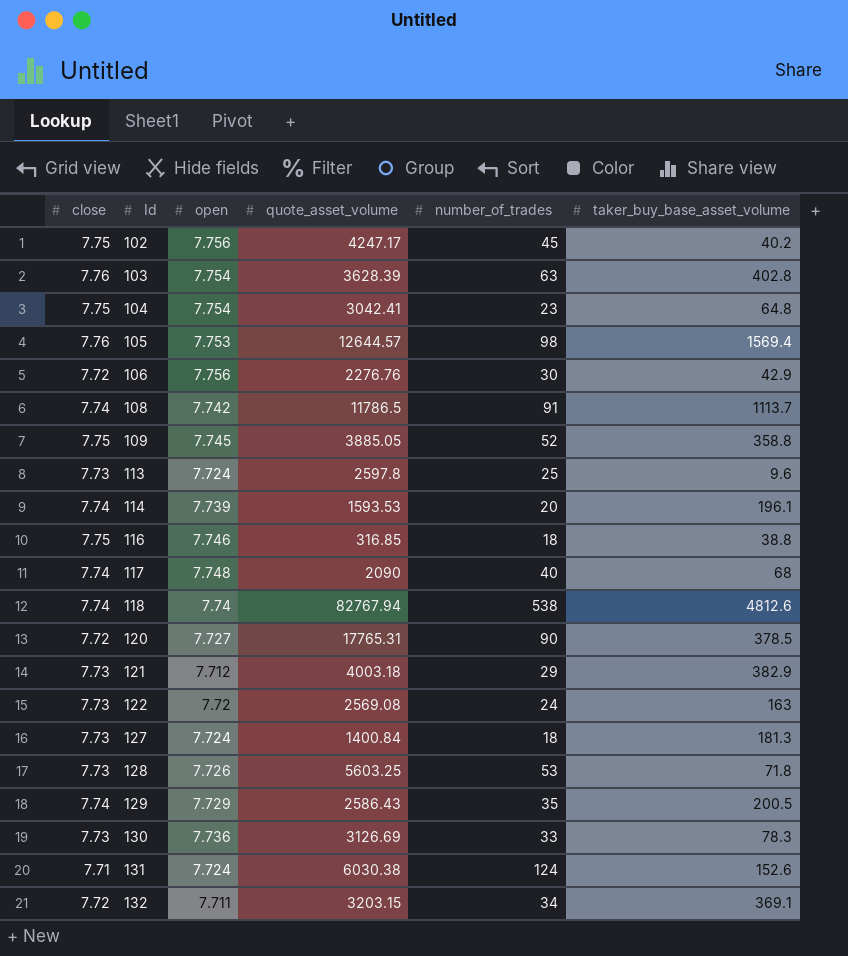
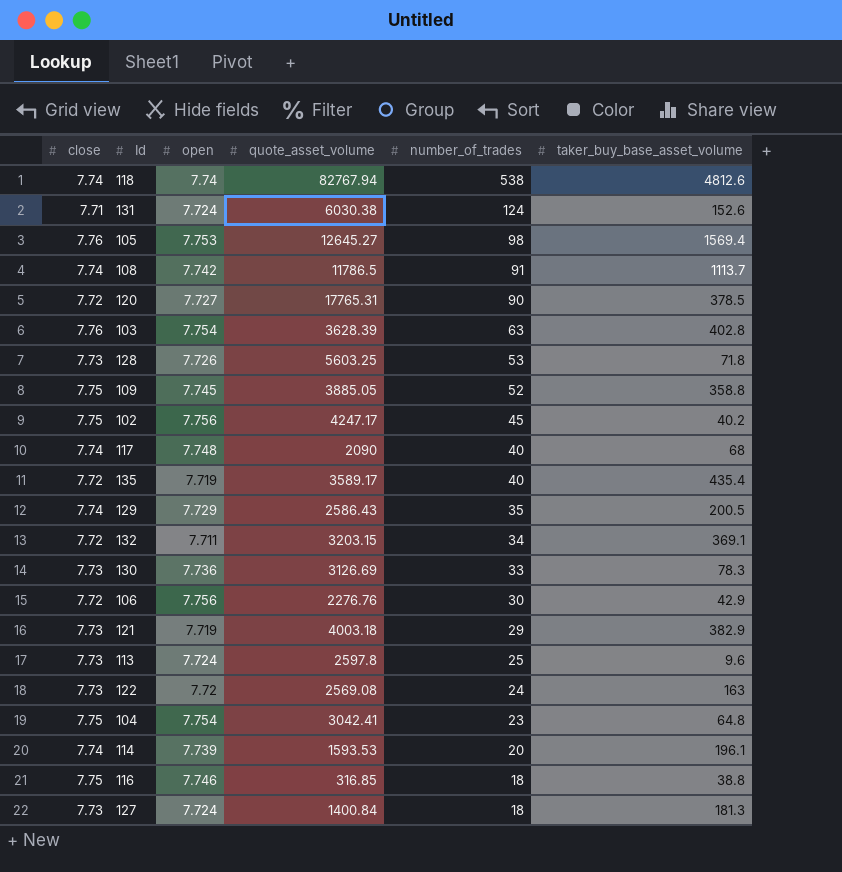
row order: Id ascending -> number_of_trades descending
105 | quote_asset_volume: 12644.57 -> 12645.27
row 135: none -> 7.72 | 7.719 | 3589.17 | 40 | 435.4
121 | open: 7.712 -> 7.719

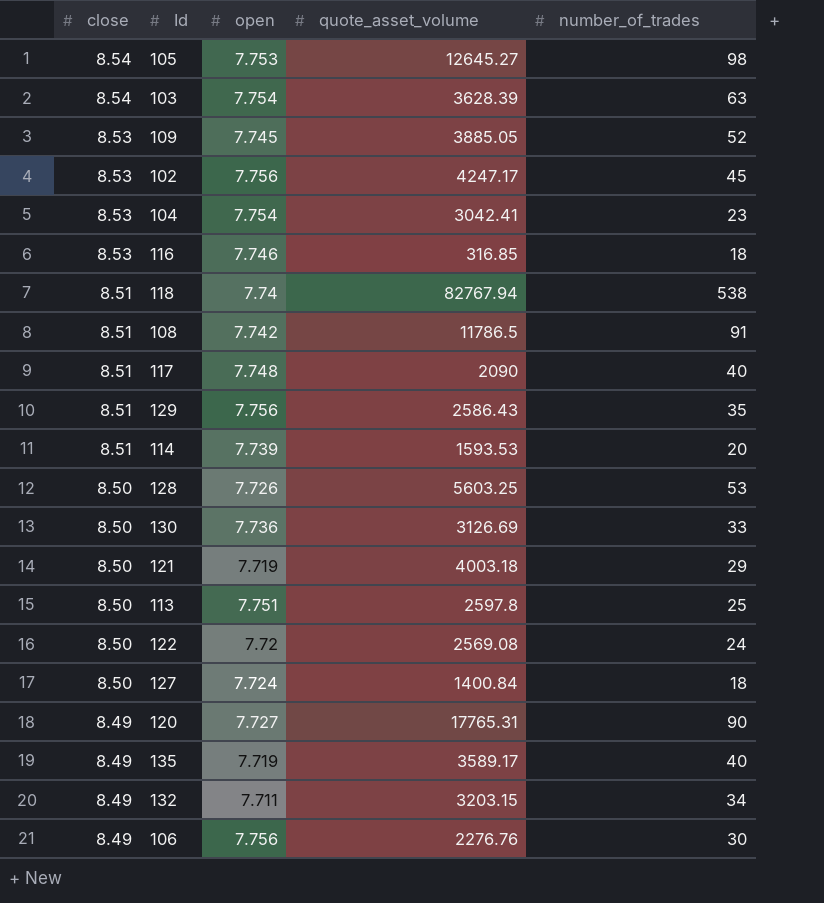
row order: number_of_trades descending -> close descending
column taker_buy_base_asset_volume | position: 6 -> none
row 131: 7.71 | 7.724 | 6030.38 | 124 | 152.6 -> none
105 | close: 7.76 -> 8.54
103 | close: 7.76 -> 8.54
109 | close: 7.75 -> 8.53
102 | close: 7.75 -> 8.53
104 | close: 7.75 -> 8.53
116 | close: 7.75 -> 8.53
118 | close: 7.74 -> 8.51
108 | close: 7.74 -> 8.51
117 | close: 7.74 -> 8.51
129 | close: 7.74 -> 8.51
129 | open: 7.729 -> 7.756
114 | close: 7.74 -> 8.51
128 | close: 7.73 -> 8.50
130 | close: 7.73 -> 8.50
121 | close: 7.73 -> 8.50
113 | close: 7.73 -> 8.50
113 | open: 7.724 -> 7.751
122 | close: 7.73 -> 8.50
127 | close: 7.73 -> 8.50
120 | close: 7.72 -> 8.49
135 | close: 7.72 -> 8.49
132 | close: 7.72 -> 8.49
106 | close: 7.72 -> 8.49

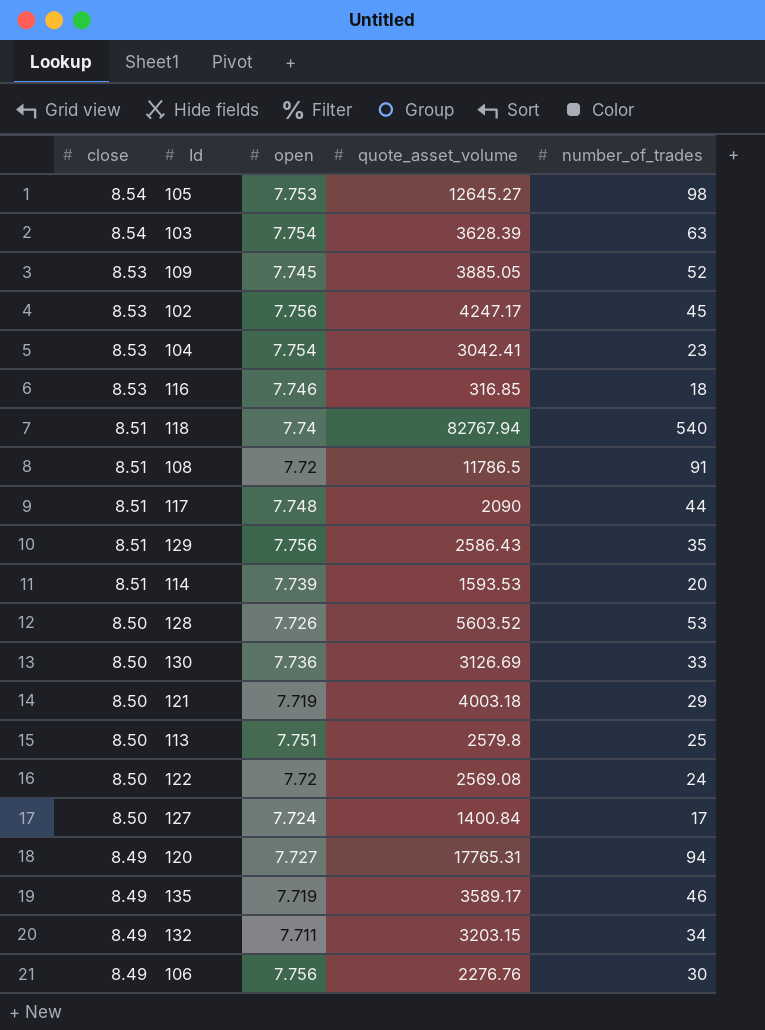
118 | number_of_trades: 538 -> 540
108 | open: 7.742 -> 7.72
117 | number_of_trades: 40 -> 44
128 | quote_asset_volume: 5603.25 -> 5603.52
113 | quote_asset_volume: 2597.8 -> 2579.8
127 | number_of_trades: 18 -> 17
120 | number_of_trades: 90 -> 94
135 | number_of_trades: 40 -> 46

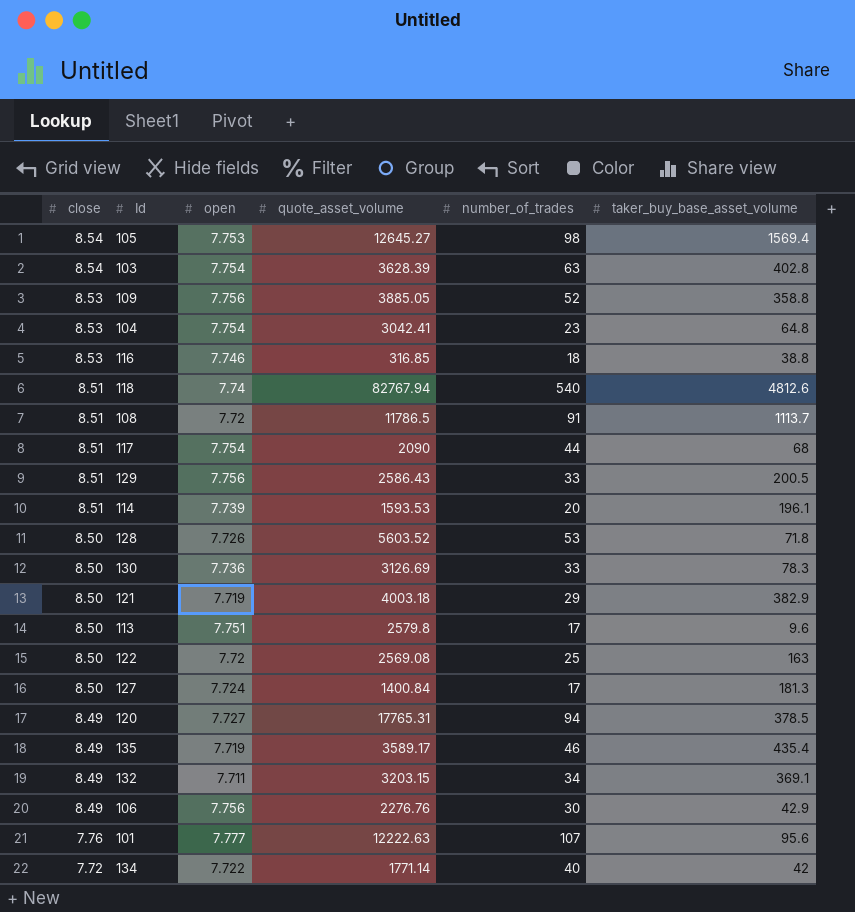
column taker_buy_base_asset_volume | position: none -> 6
row 102: 8.53 | 7.756 | 4247.17 | 45 -> none
109 | open: 7.745 -> 7.756
117 | open: 7.748 -> 7.754
129 | number_of_trades: 35 -> 33
113 | number_of_trades: 25 -> 17
122 | number_of_trades: 24 -> 25
row 101: none -> 7.76 | 7.777 | 12222.63 | 107 | 95.6
row 134: none -> 7.72 | 7.722 | 1771.14 | 40 | 42

